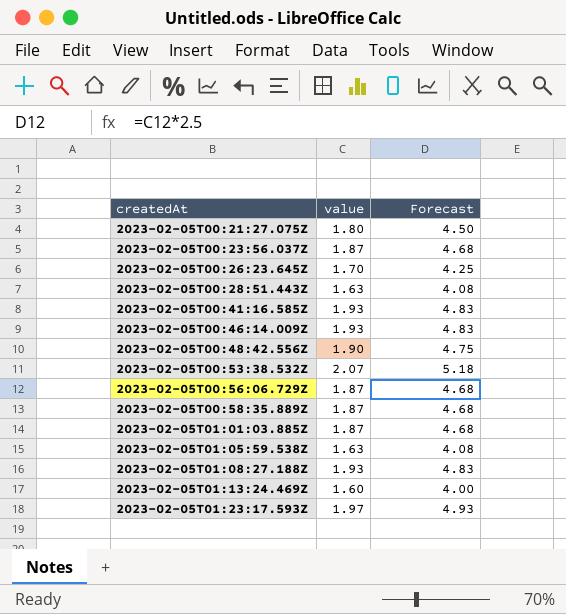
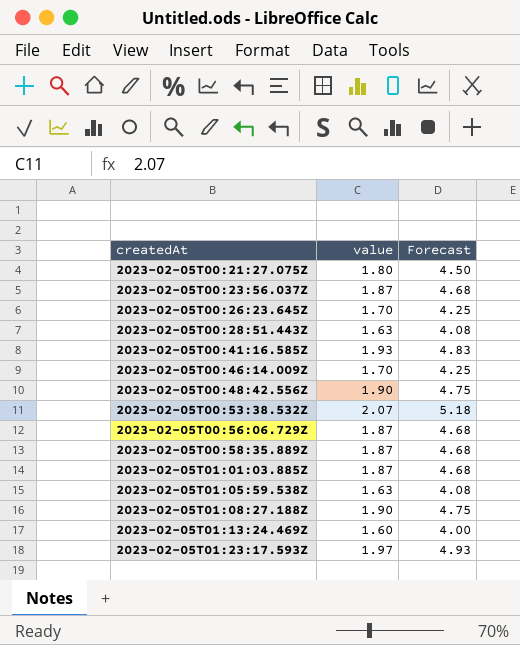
2023-02-05T00:46:14.009Z | value: 1.93 -> 1.70
2023-02-05T00:46:14.009Z | Forecast: 4.83 -> 4.25
2023-02-05T01:08:27.188Z | value: 1.93 -> 1.90
2023-02-05T01:08:27.188Z | Forecast: 4.83 -> 4.75

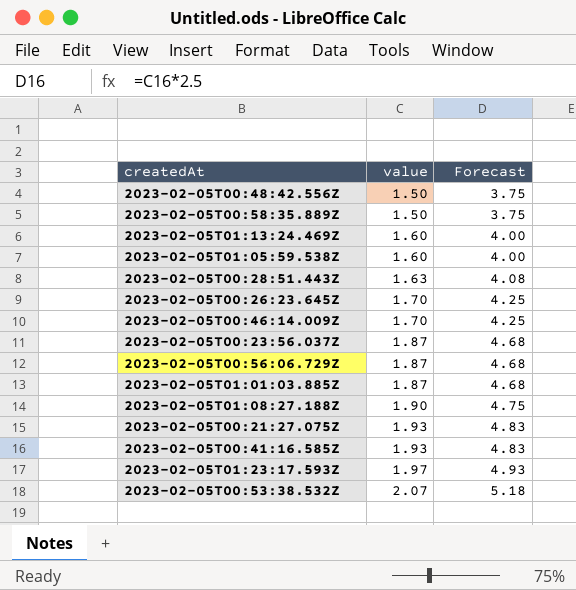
row order: createdAt ascending -> value ascending
2023-02-05T00:48:42.556Z | value: 1.90 -> 1.50
2023-02-05T00:48:42.556Z | Forecast: 4.75 -> 3.75
2023-02-05T00:58:35.889Z | value: 1.87 -> 1.50
2023-02-05T00:58:35.889Z | Forecast: 4.68 -> 3.75
2023-02-05T01:05:59.538Z | value: 1.63 -> 1.60
2023-02-05T01:05:59.538Z | Forecast: 4.08 -> 4.00
2023-02-05T00:21:27.075Z | value: 1.80 -> 1.93
2023-02-05T00:21:27.075Z | Forecast: 4.50 -> 4.83

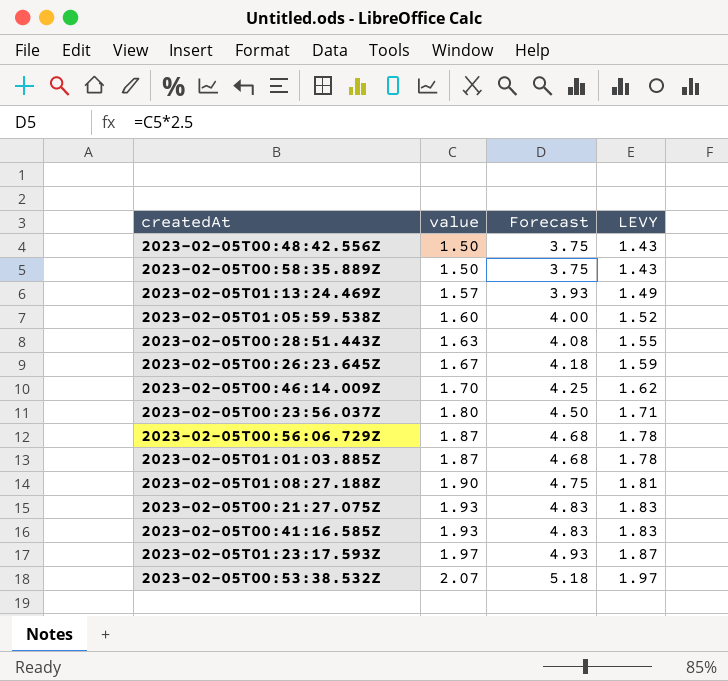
column LEVY | formula: none -> [value] * 0.95
2023-02-05T01:13:24.469Z | value: 1.60 -> 1.57
2023-02-05T01:13:24.469Z | Forecast: 4.00 -> 3.93
2023-02-05T00:26:23.645Z | value: 1.70 -> 1.67
2023-02-05T00:26:23.645Z | Forecast: 4.25 -> 4.18
2023-02-05T00:23:56.037Z | value: 1.87 -> 1.80
2023-02-05T00:23:56.037Z | Forecast: 4.68 -> 4.50

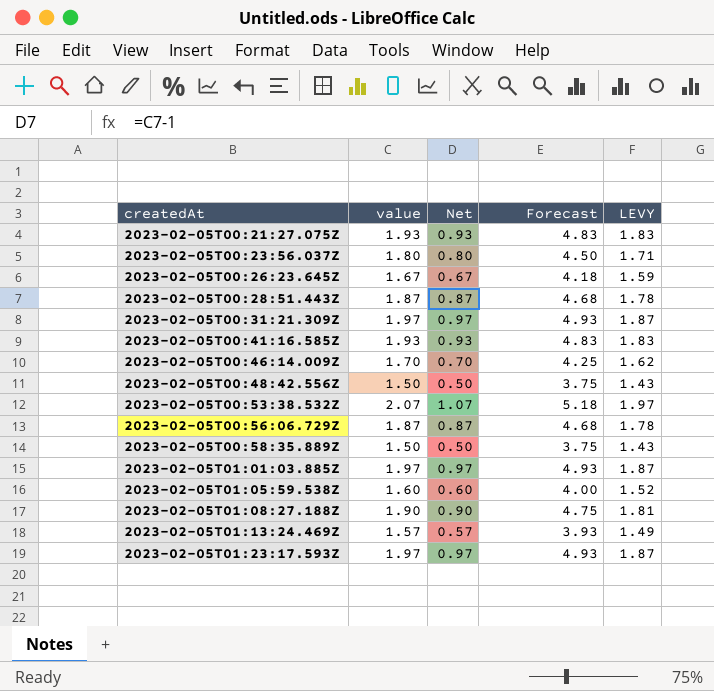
row order: value ascending -> createdAt ascending
column Net | formula: none -> [value] - 1
2023-02-05T00:28:51.443Z | value: 1.63 -> 1.87
2023-02-05T00:28:51.443Z | Forecast: 4.08 -> 4.68
2023-02-05T00:28:51.443Z | LEVY: 1.55 -> 1.78
row 2023-02-05T00:31:21.309Z: none -> 1.97 | 0.97 | 4.93 | 1.87
2023-02-05T01:01:03.885Z | value: 1.87 -> 1.97
2023-02-05T01:01:03.885Z | Forecast: 4.68 -> 4.93
2023-02-05T01:01:03.885Z | LEVY: 1.78 -> 1.87

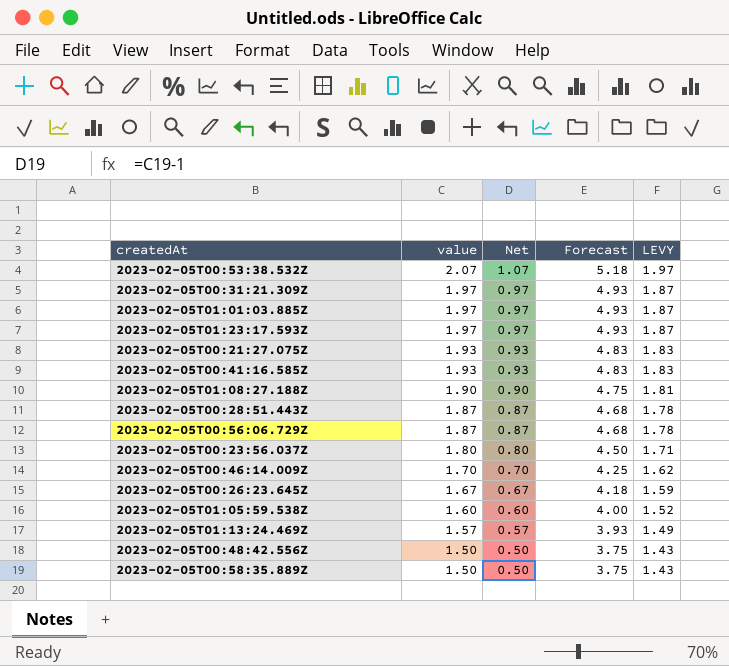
row order: createdAt ascending -> value descending

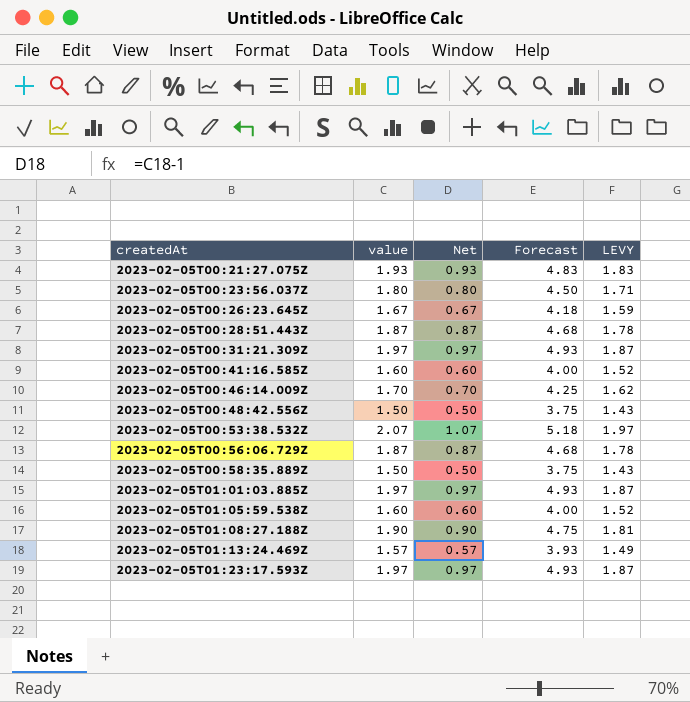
row order: value descending -> createdAt ascending
2023-02-05T00:41:16.585Z | value: 1.93 -> 1.60
2023-02-05T00:41:16.585Z | Net: 0.93 -> 0.60
2023-02-05T00:41:16.585Z | Forecast: 4.83 -> 4.00
2023-02-05T00:41:16.585Z | LEVY: 1.83 -> 1.52

